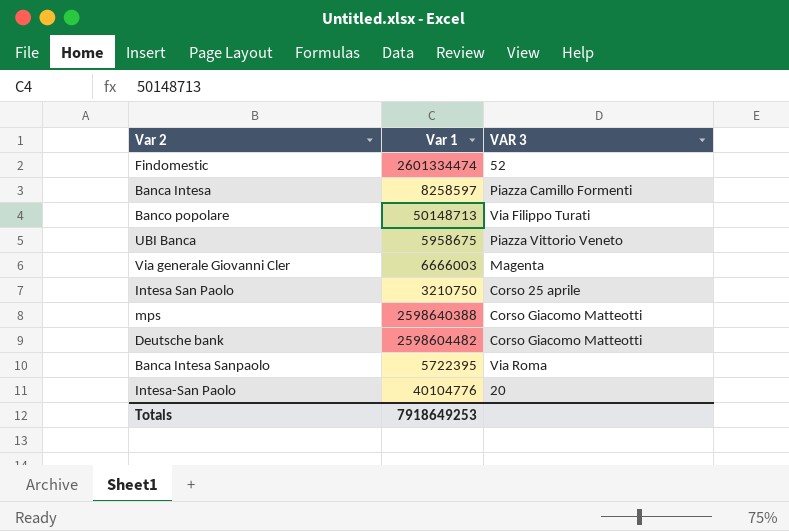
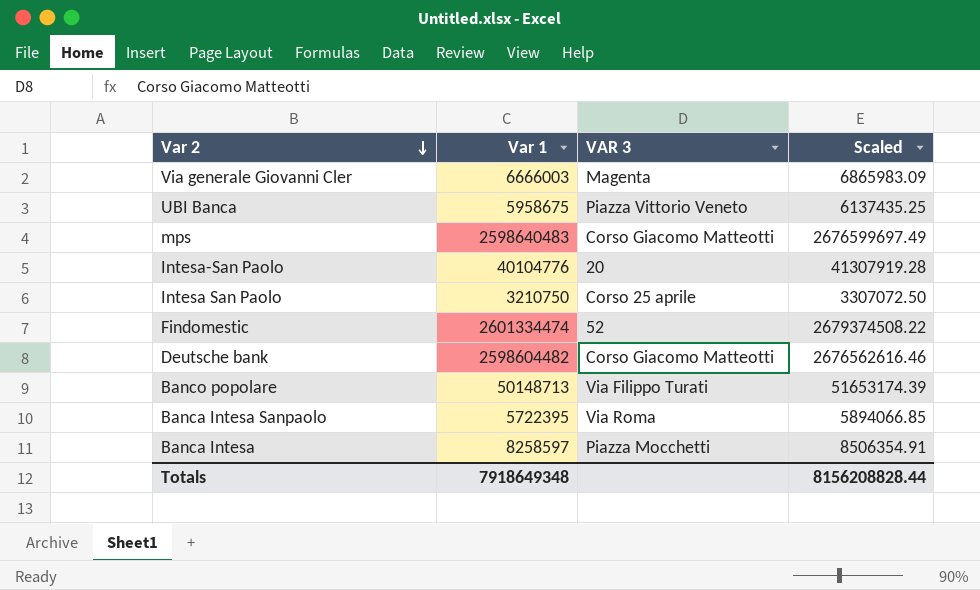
row order: none -> Var 2 descending
column Scaled | formula: none -> [Var 1] * 1.03
mps | Var 1: 2598640388 -> 2598640483
Banca Intesa | VAR 3: Piazza Camillo Formenti -> Piazza Mocchetti
Totals | Var 1: 7918649253 -> 7918649348

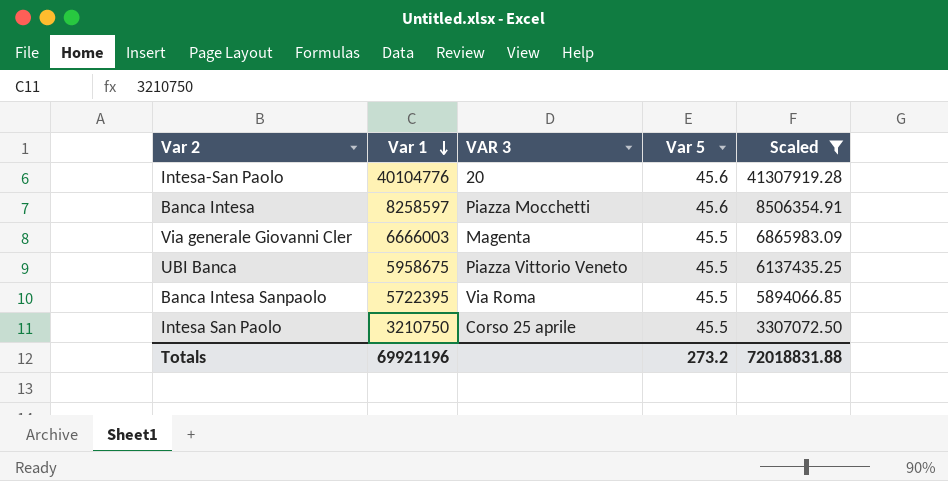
filter: none -> Scaled <= 41307919.28
row order: Var 2 descending -> Var 1 descending
column Var 5 | position: none -> 4
Totals | Var 1: 7918649348 -> 69921196
Totals | Scaled: 8156208828.44 -> 72018831.88

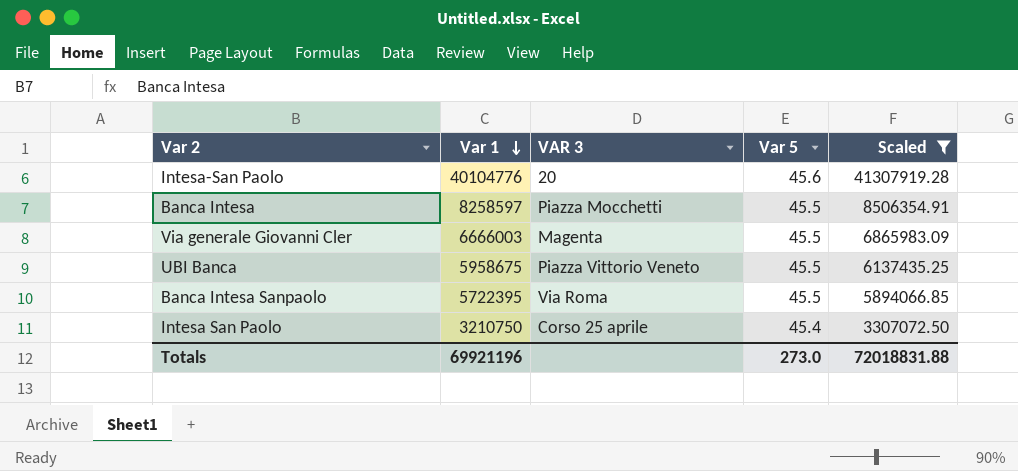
Banca Intesa | Var 5: 45.6 -> 45.5
Intesa San Paolo | Var 5: 45.5 -> 45.4
Totals | Var 5: 273.2 -> 273.0

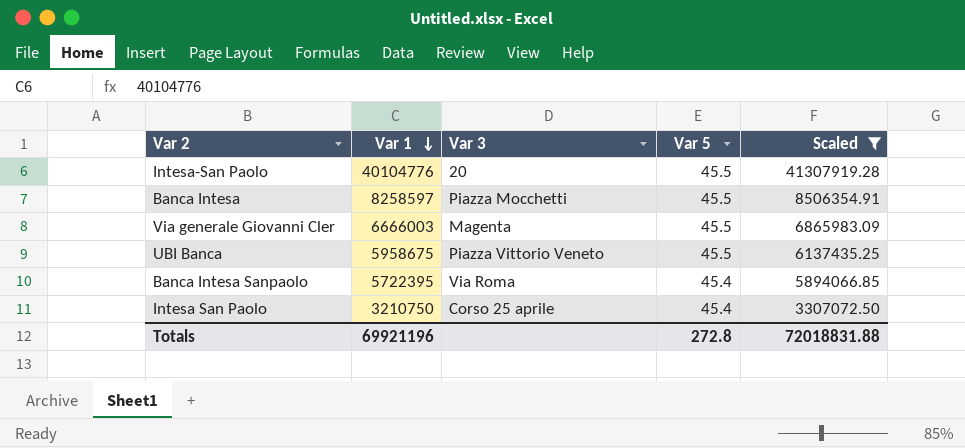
column name: VAR 3 -> Var 3
Intesa-San Paolo | Var 5: 45.6 -> 45.5
Banca Intesa Sanpaolo | Var 5: 45.5 -> 45.4
Totals | Var 5: 273.0 -> 272.8

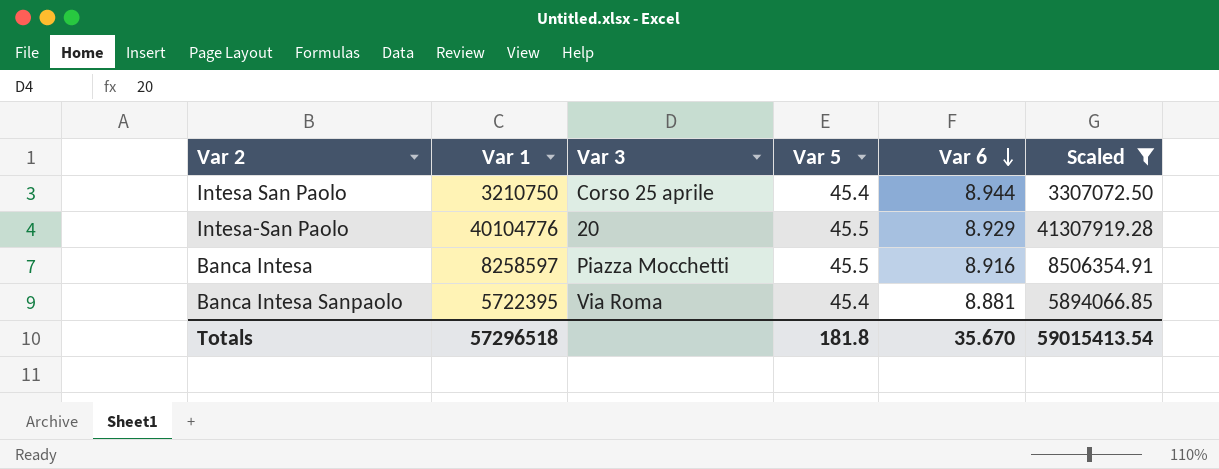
row order: Var 1 descending -> Var 6 descending
column Var 6 | position: none -> 5
row Via generale Giovanni Cler: 6666003 | Magenta | 45.5 | 6865983.09 -> none
row UBI Banca: 5958675 | Piazza Vittorio Veneto | 45.5 | 6137435.25 -> none
Totals | Var 1: 69921196 -> 57296518
Totals | Var 5: 272.8 -> 181.8
Totals | Scaled: 72018831.88 -> 59015413.54

